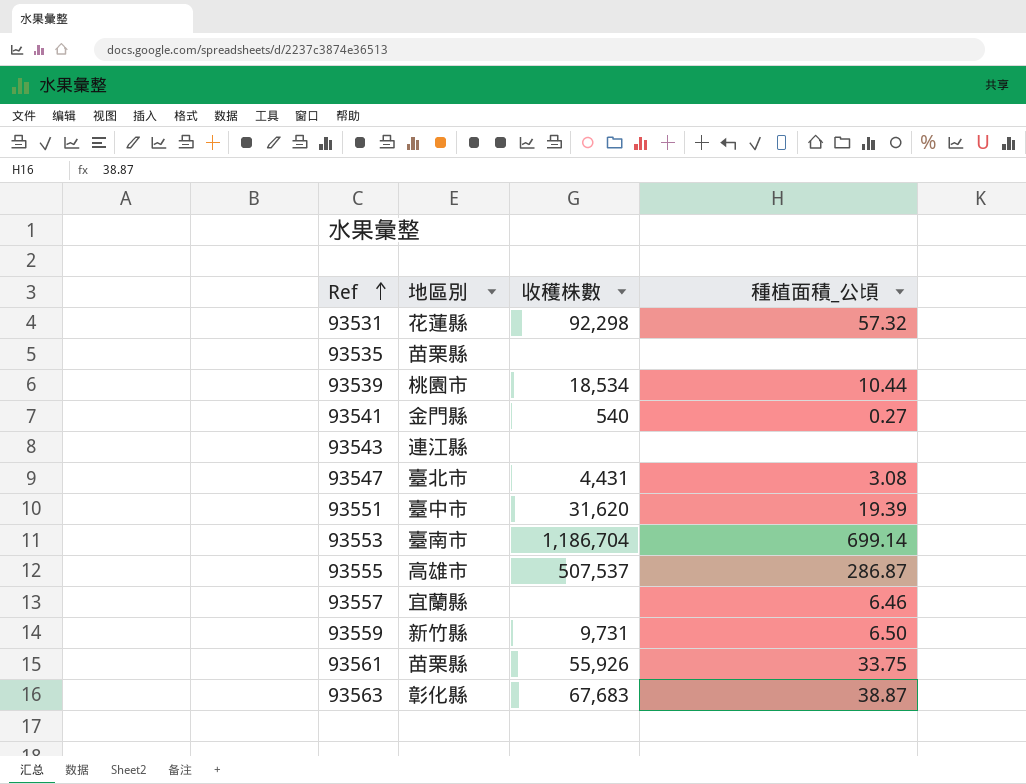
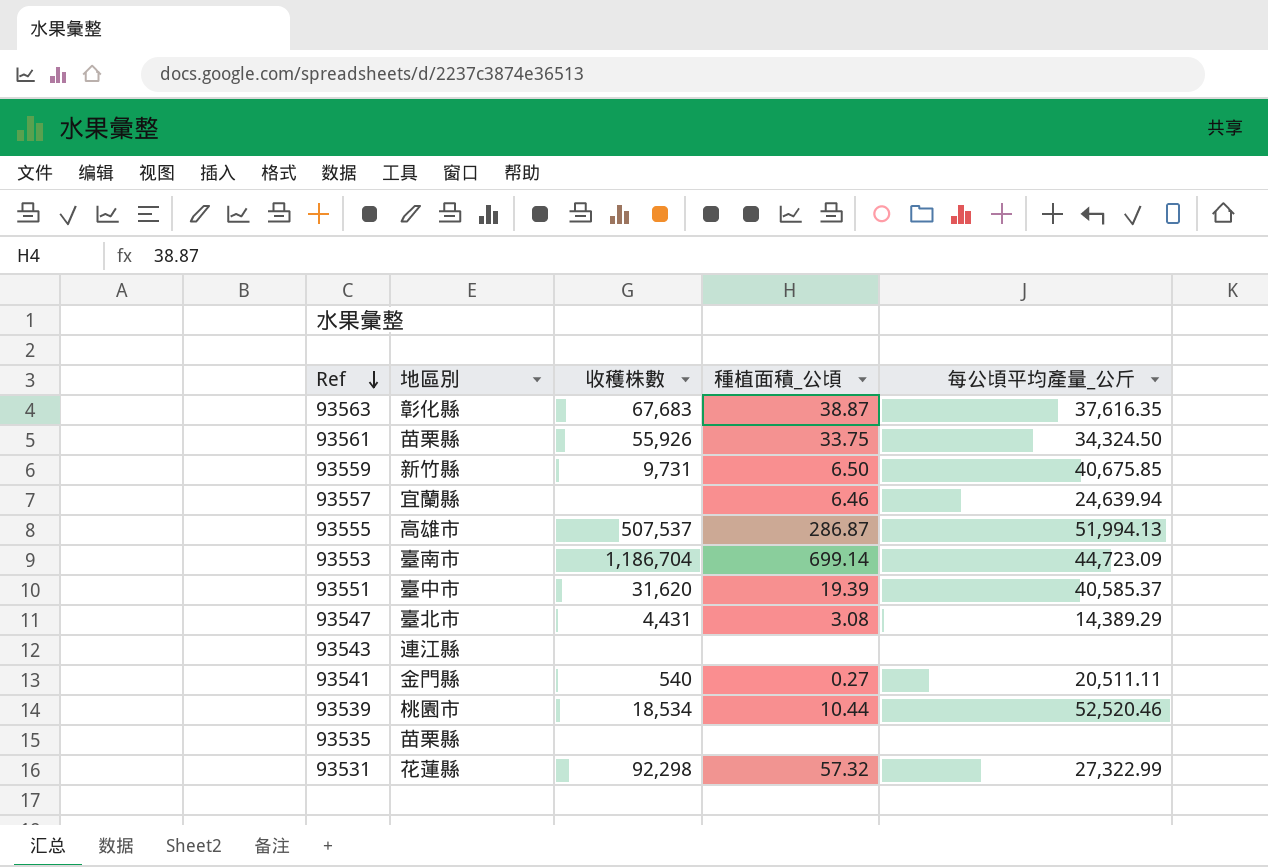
row order: Ref ascending -> Ref descending
column 每公頃平均產量_公斤 | position: none -> 5

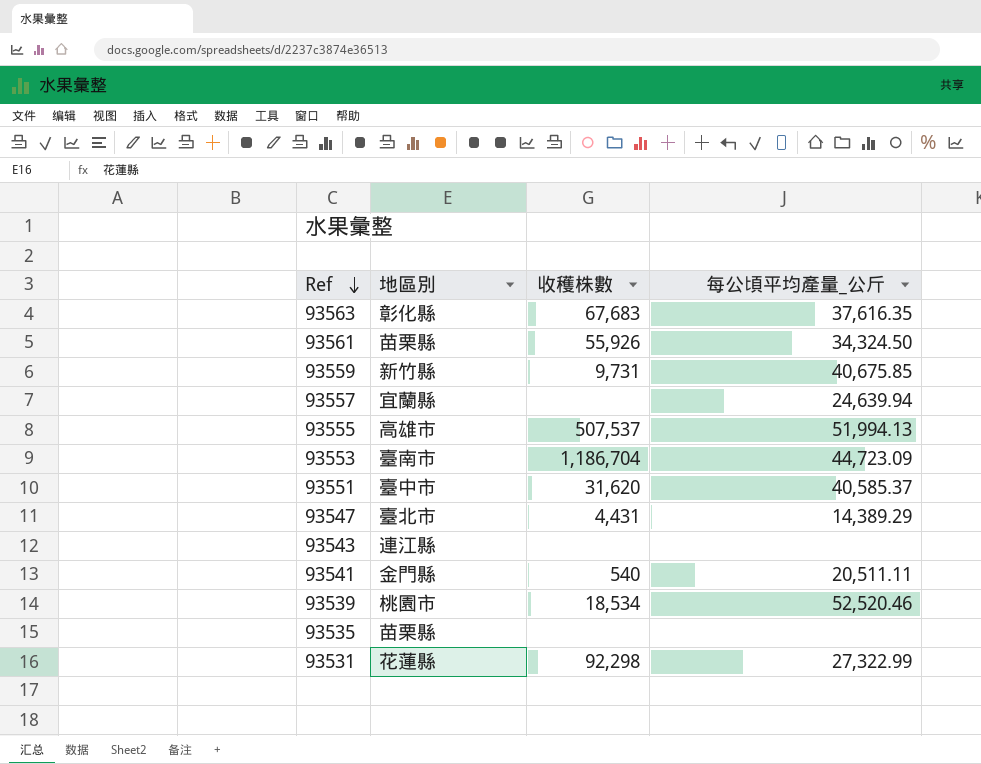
column 種植面積_公頃 | position: 4 -> none

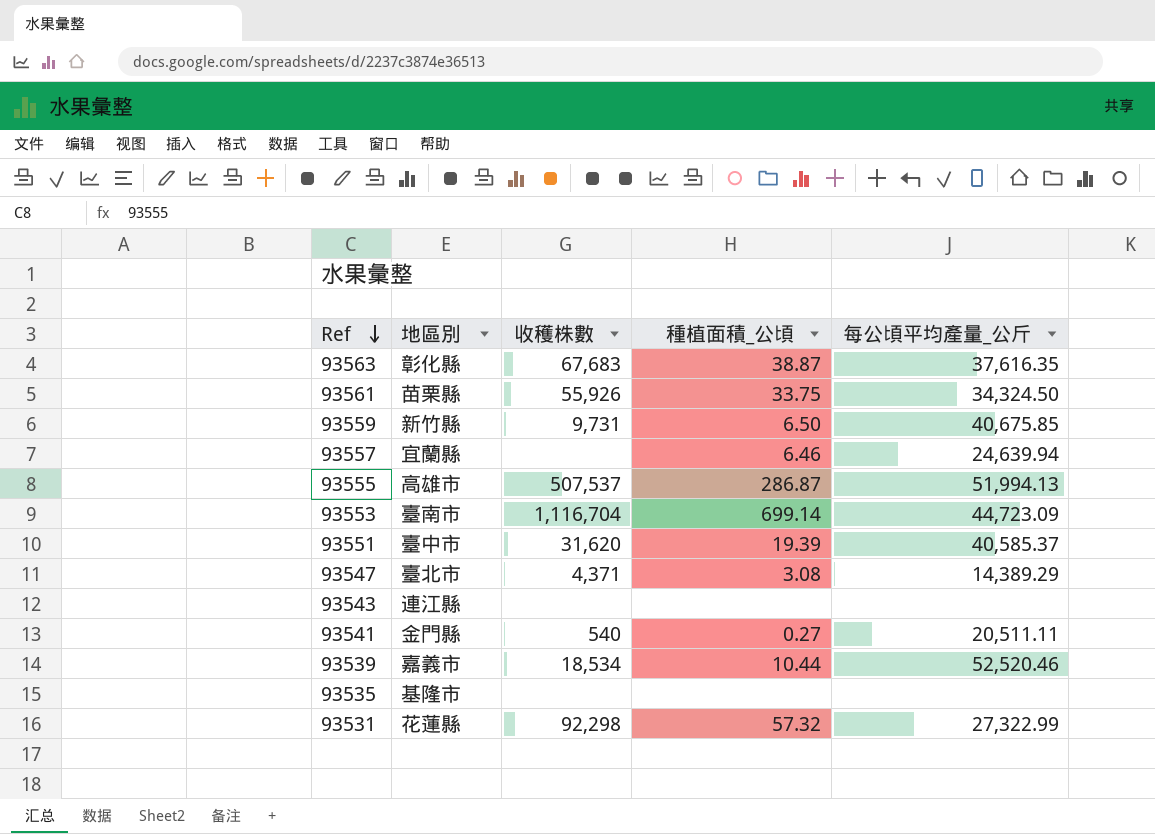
column 種植面積_公頃 | position: none -> 4
93553 | 收穫株數: 1,186,704 -> 1,116,704
93547 | 收穫株數: 4,431 -> 4,371
93539 | 地區別: 桃園市 -> 嘉義市
93535 | 地區別: 苗栗縣 -> 基隆市

